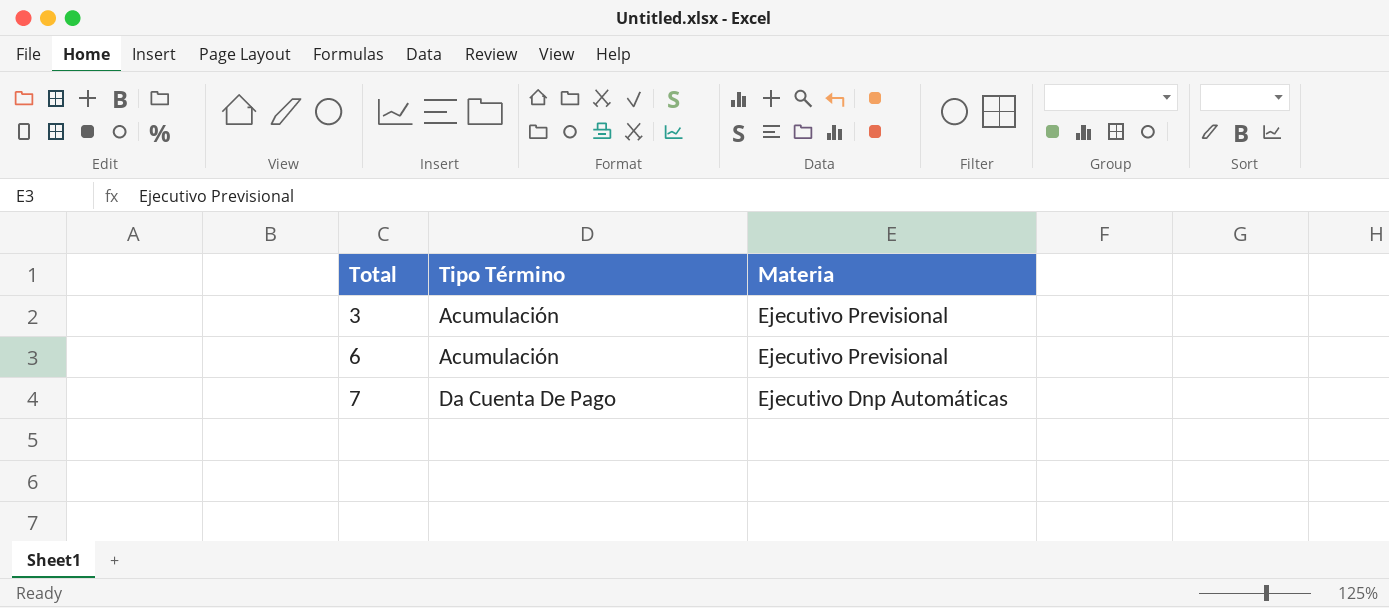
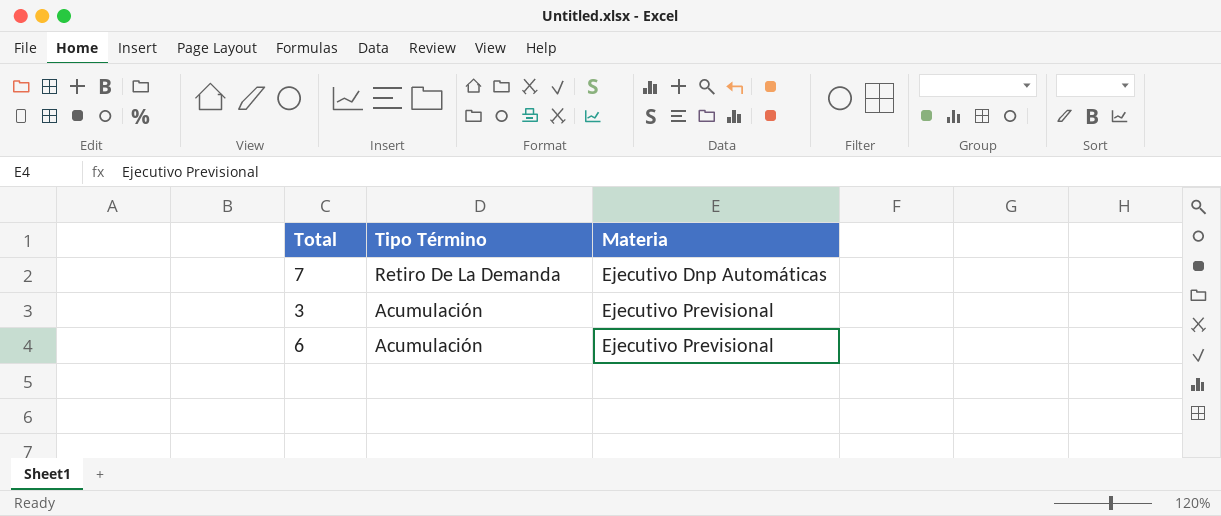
row order: Total ascending -> Tipo Término descending
7 | Tipo Término: Da Cuenta De Pago -> Retiro De La Demanda

